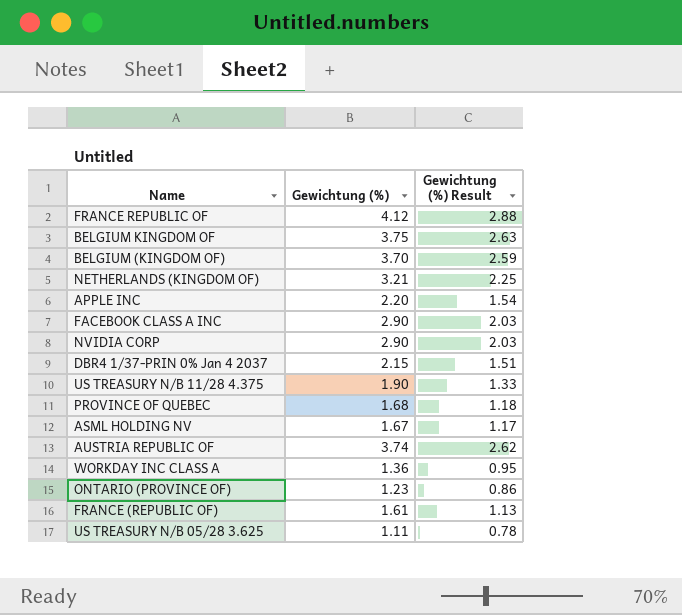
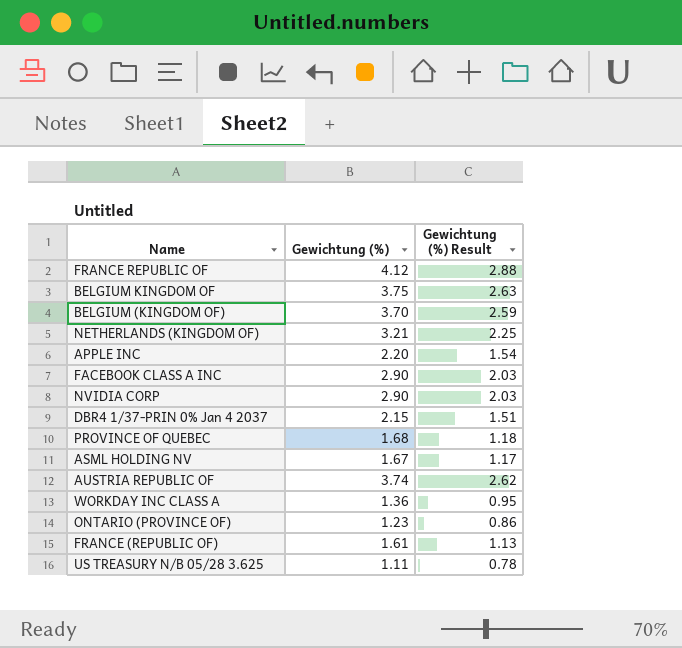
row US TREASURY N/B 11/28 4.375: 1.90 | 1.33 -> none

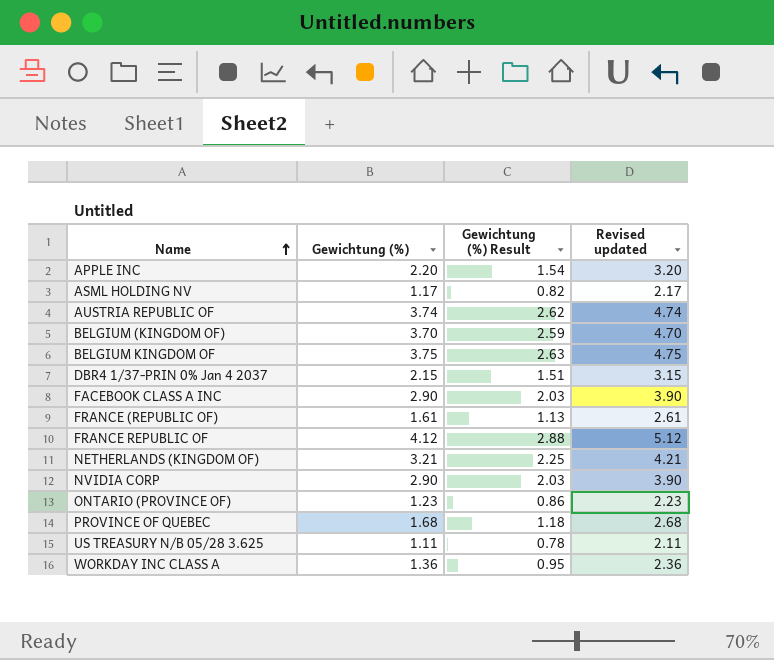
row order: none -> Name ascending
column Revised updated | formula: none -> [Gewichtung (%)] + 1
ASML HOLDING NV | Gewichtung (%): 1.67 -> 1.17
ASML HOLDING NV | Gewichtung (%) Result: 1.17 -> 0.82

